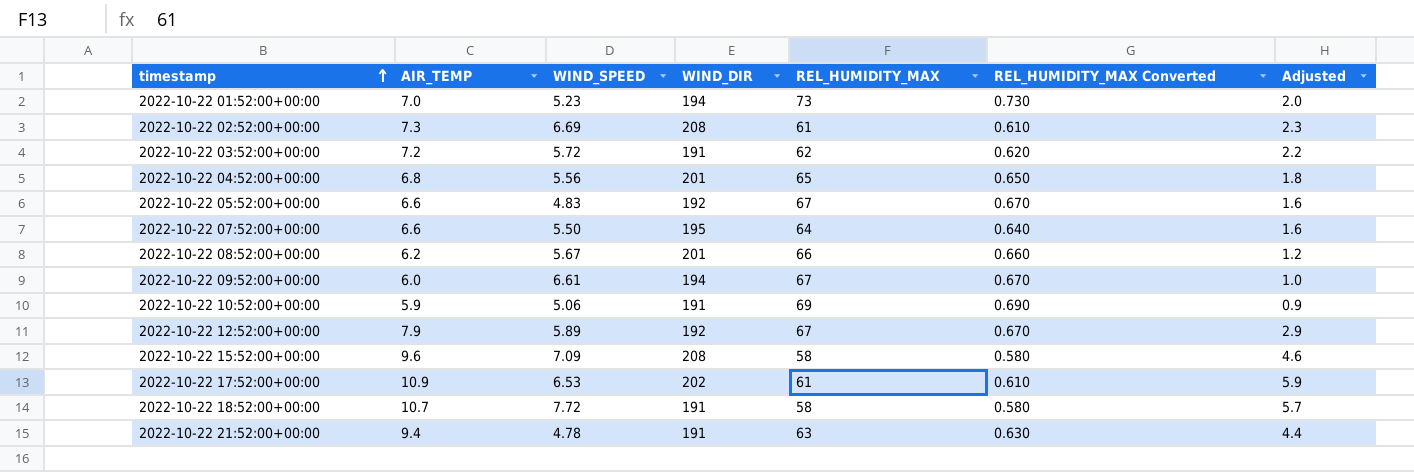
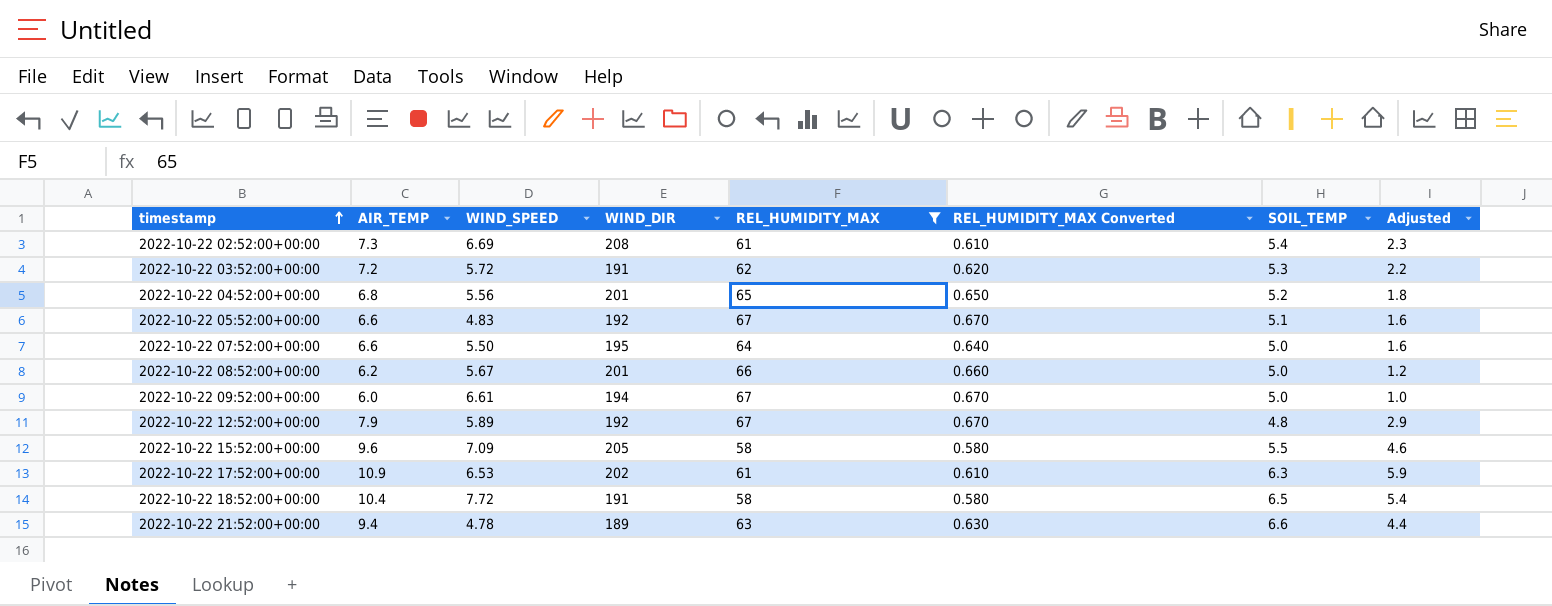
filter: none -> REL_HUMIDITY_MAX <= 67
column SOIL_TEMP | position: none -> 7
2022-10-22 15:52:00+00:00 | WIND_DIR: 208 -> 205
2022-10-22 18:52:00+00:00 | AIR_TEMP: 10.7 -> 10.4
2022-10-22 18:52:00+00:00 | Adjusted: 5.7 -> 5.4
2022-10-22 21:52:00+00:00 | WIND_DIR: 191 -> 189

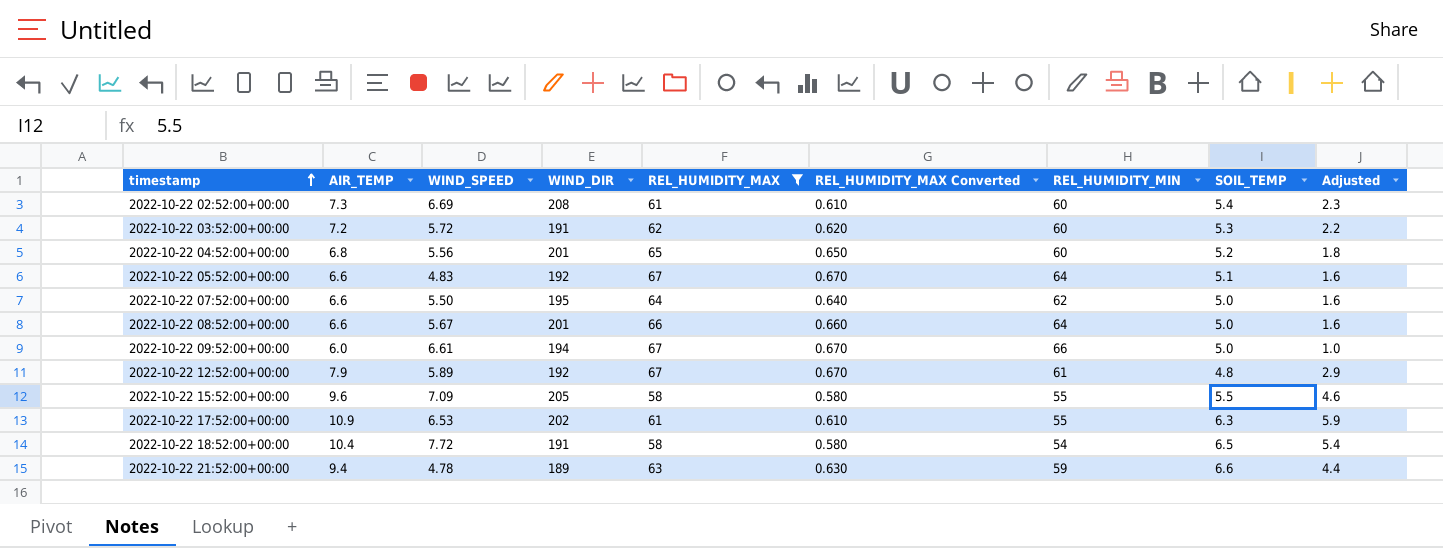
column REL_HUMIDITY_MIN | position: none -> 7
2022-10-22 08:52:00+00:00 | AIR_TEMP: 6.2 -> 6.6
2022-10-22 08:52:00+00:00 | Adjusted: 1.2 -> 1.6

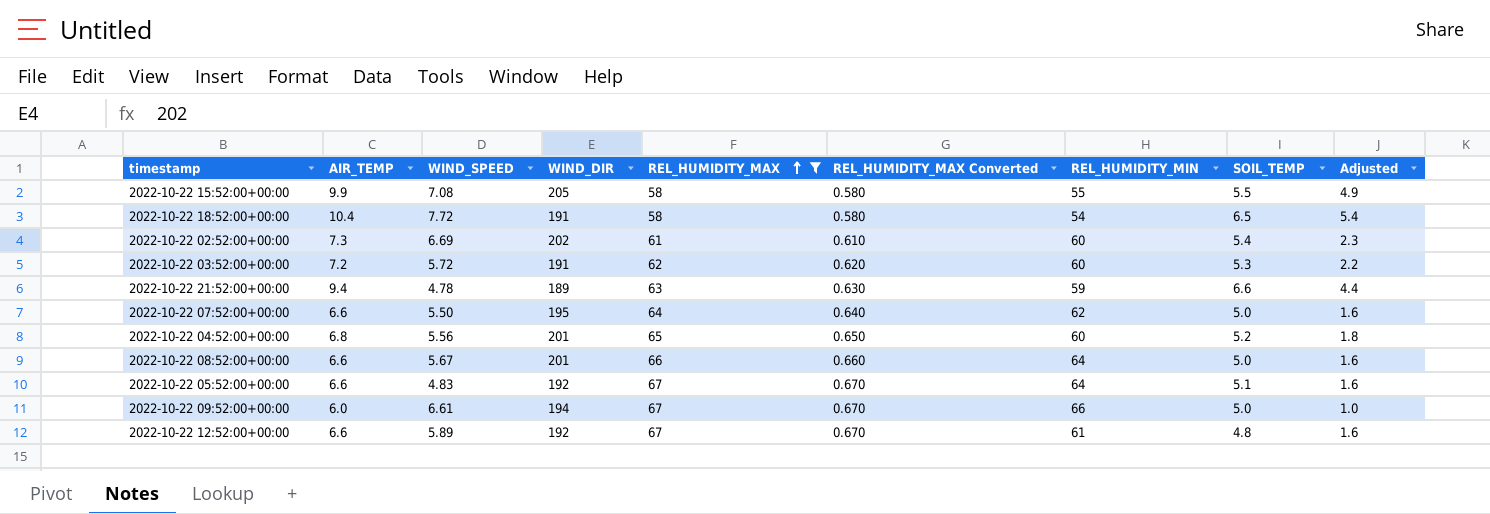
row order: timestamp ascending -> REL_HUMIDITY_MAX ascending
row 2022-10-22 17:52:00+00:00: 10.9 | 6.53 | 202 | 61 | 0.610 | 55 | 6.3 | 5.9 -> none
2022-10-22 15:52:00+00:00 | AIR_TEMP: 9.6 -> 9.9
2022-10-22 15:52:00+00:00 | WIND_SPEED: 7.09 -> 7.08
2022-10-22 15:52:00+00:00 | Adjusted: 4.6 -> 4.9
2022-10-22 02:52:00+00:00 | WIND_DIR: 208 -> 202
2022-10-22 12:52:00+00:00 | AIR_TEMP: 7.9 -> 6.6
2022-10-22 12:52:00+00:00 | Adjusted: 2.9 -> 1.6

